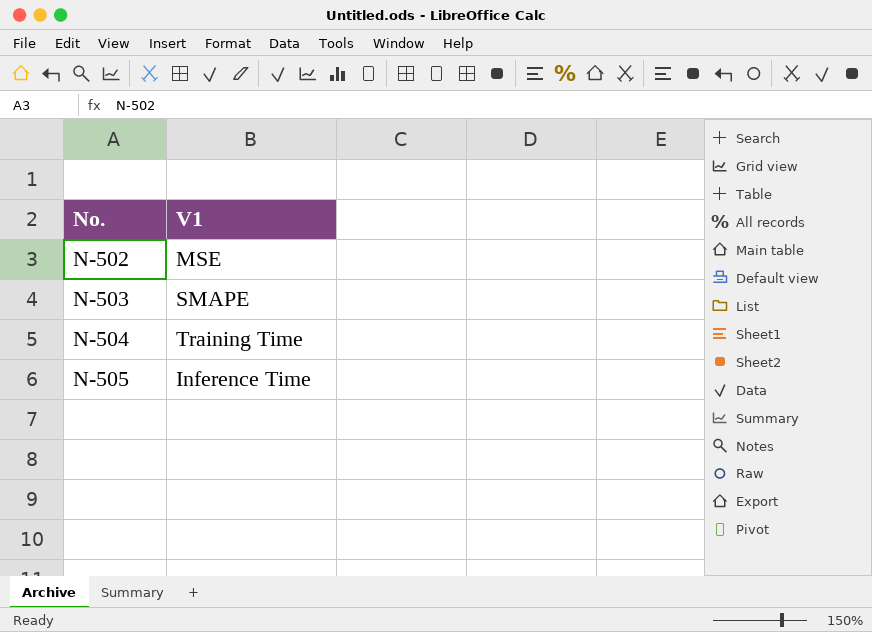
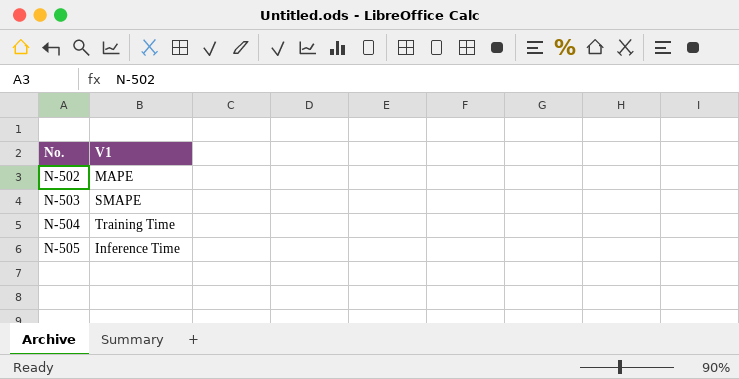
N-502 | V1: MSE -> MAPE

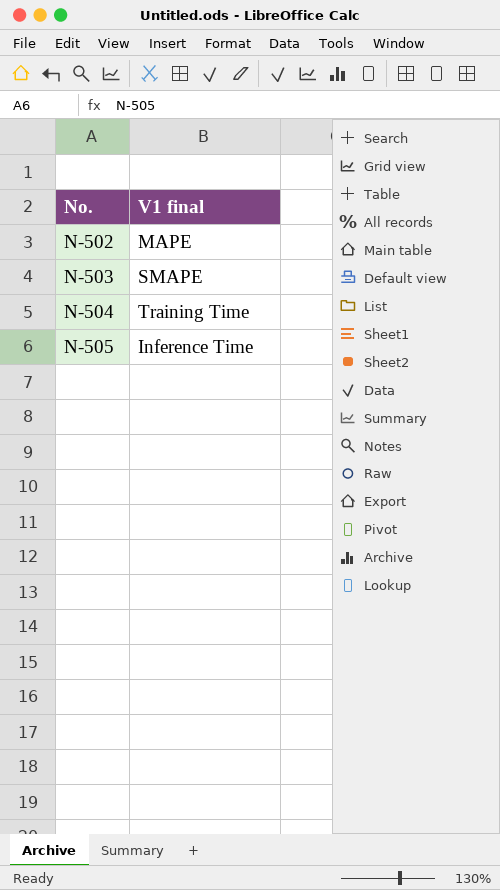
column name: V1 -> V1 final

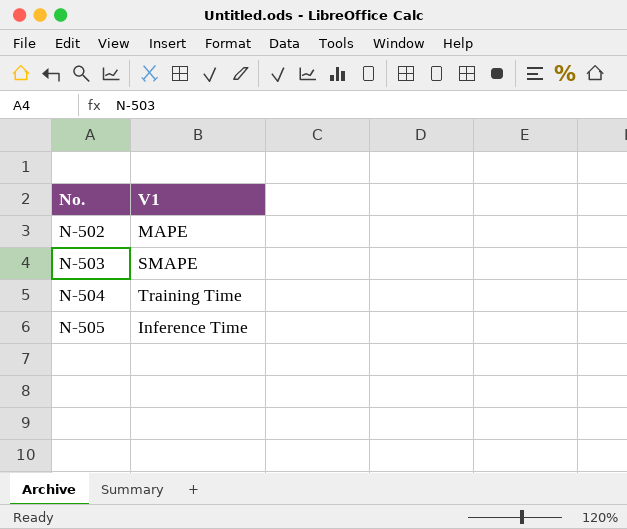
column name: V1 final -> V1

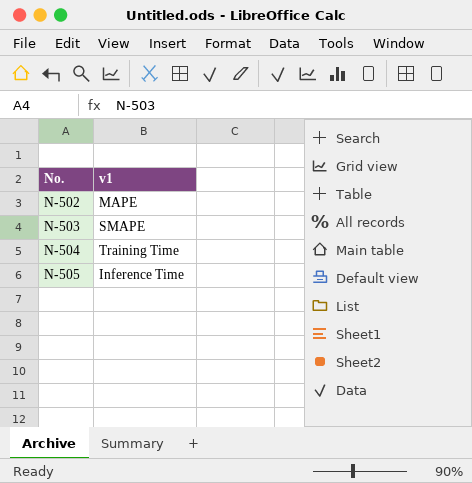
column name: V1 -> v1

